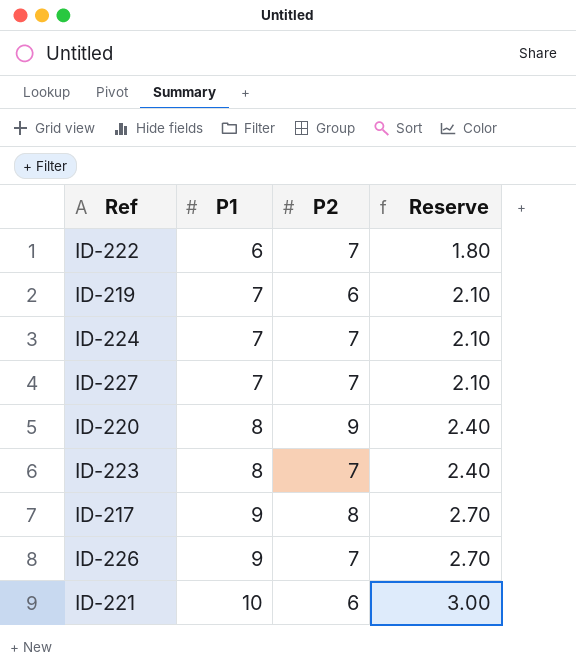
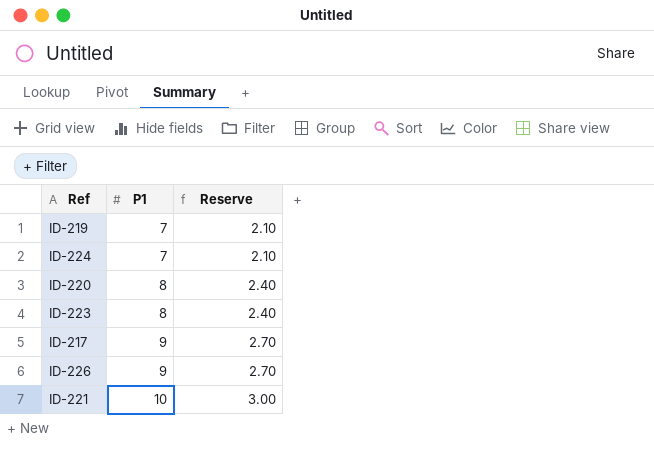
column P2 | position: 3 -> none
row ID-222: 6 | 7 | 1.80 -> none
row ID-227: 7 | 7 | 2.10 -> none

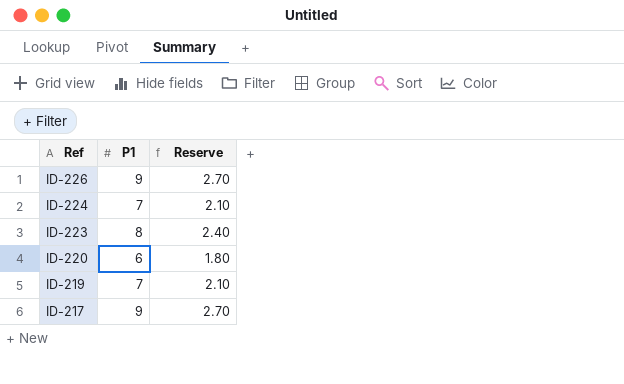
row order: P1 ascending -> Ref descending
row ID-221: 10 | 3.00 -> none
ID-220 | P1: 8 -> 6
ID-220 | Reserve: 2.40 -> 1.80

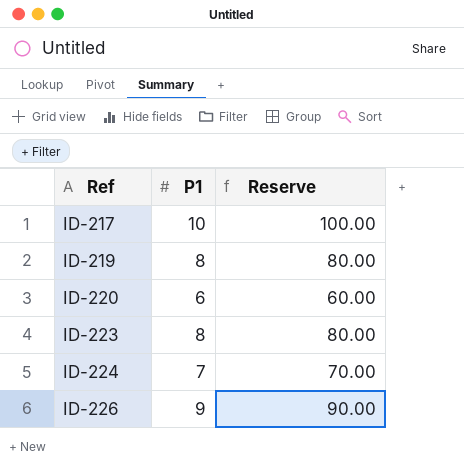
row order: Ref descending -> Ref ascending
column Reserve | formula: [P1] * 0.3 -> [P1] * 10
ID-217 | P1: 9 -> 10
ID-219 | P1: 7 -> 8

